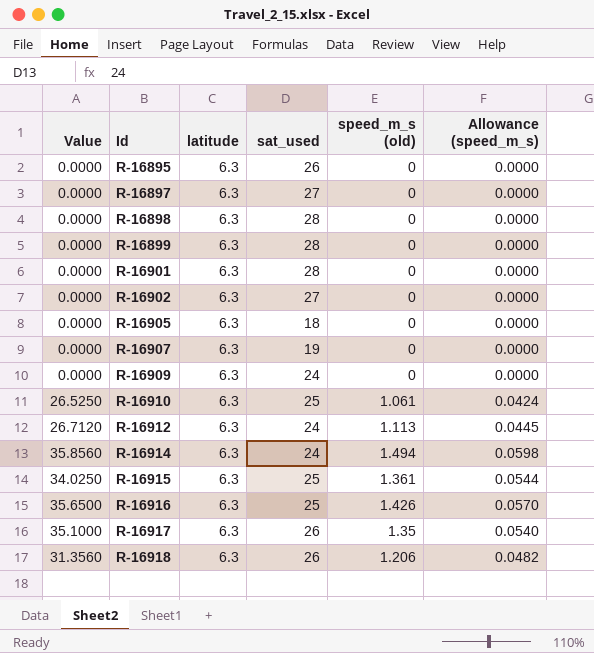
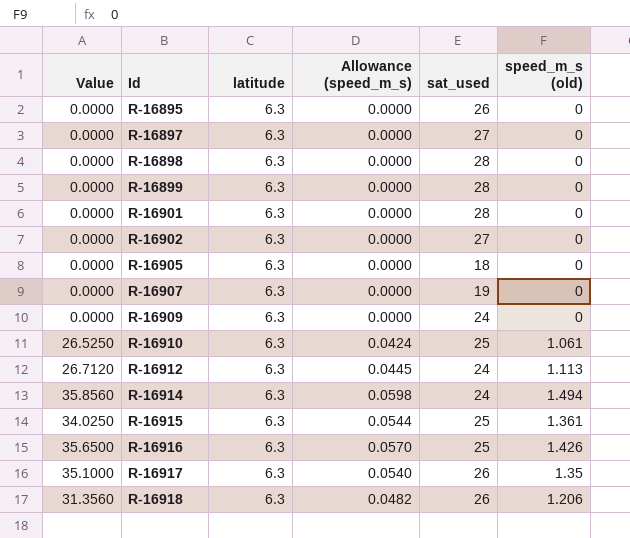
column Allowance (speed_m_s) | position: 6 -> 4

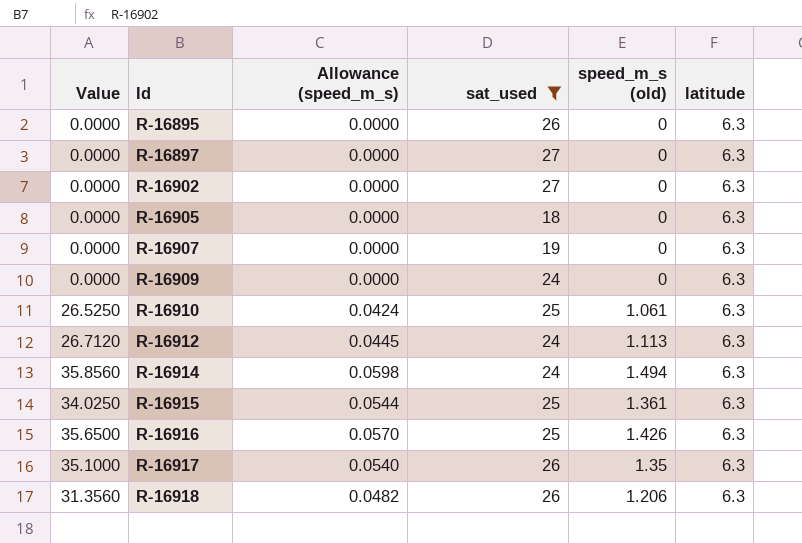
filter: none -> sat_used != 28
column latitude | position: 3 -> 6

